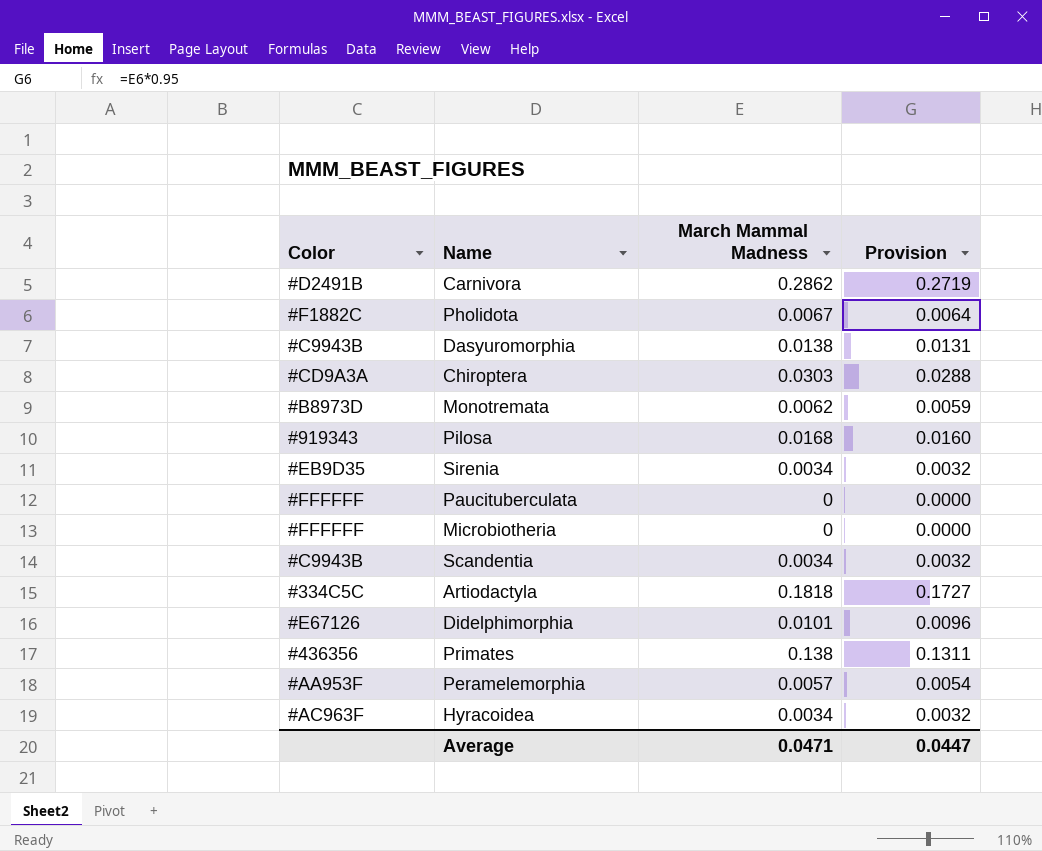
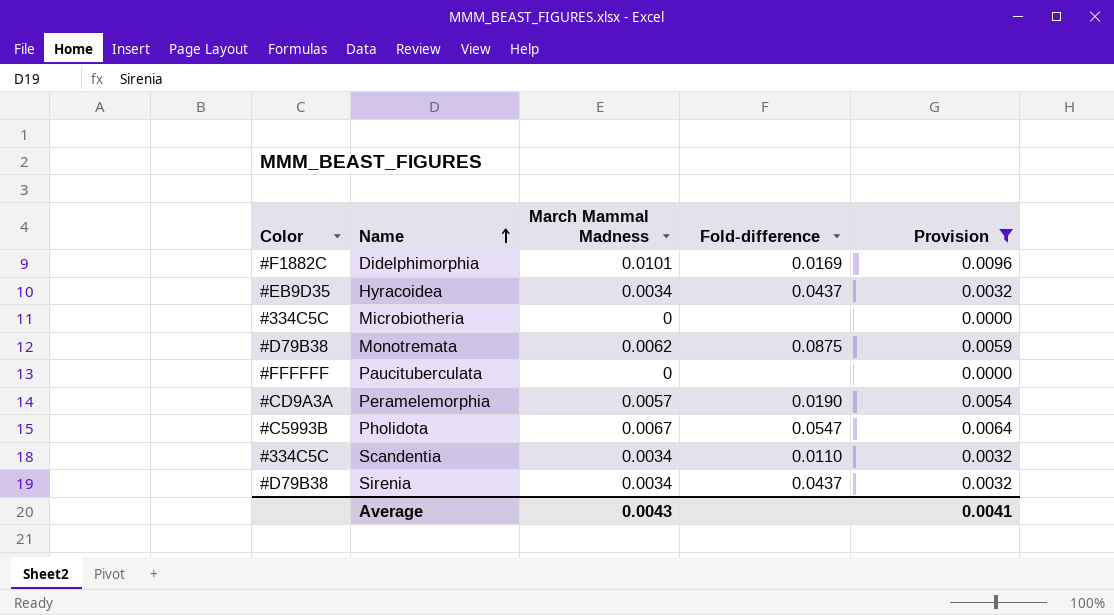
filter: none -> Provision <= 0.0096
row order: none -> Name ascending
column Fold-difference | position: none -> 4
Didelphimorphia | Color: #E67126 -> #F1882C
Hyracoidea | Color: #AC963F -> #EB9D35
Microbiotheria | Color: #FFFFFF -> #334C5C
Monotremata | Color: #B8973D -> #D79B38
Peramelemorphia | Color: #AA953F -> #CD9A3A
Pholidota | Color: #F1882C -> #C5993B
Scandentia | Color: #C9943B -> #334C5C
Sirenia | Color: #EB9D35 -> #D79B38
Average | March Mammal Madness: 0.0471 -> 0.0043
Average | Provision: 0.0447 -> 0.0041

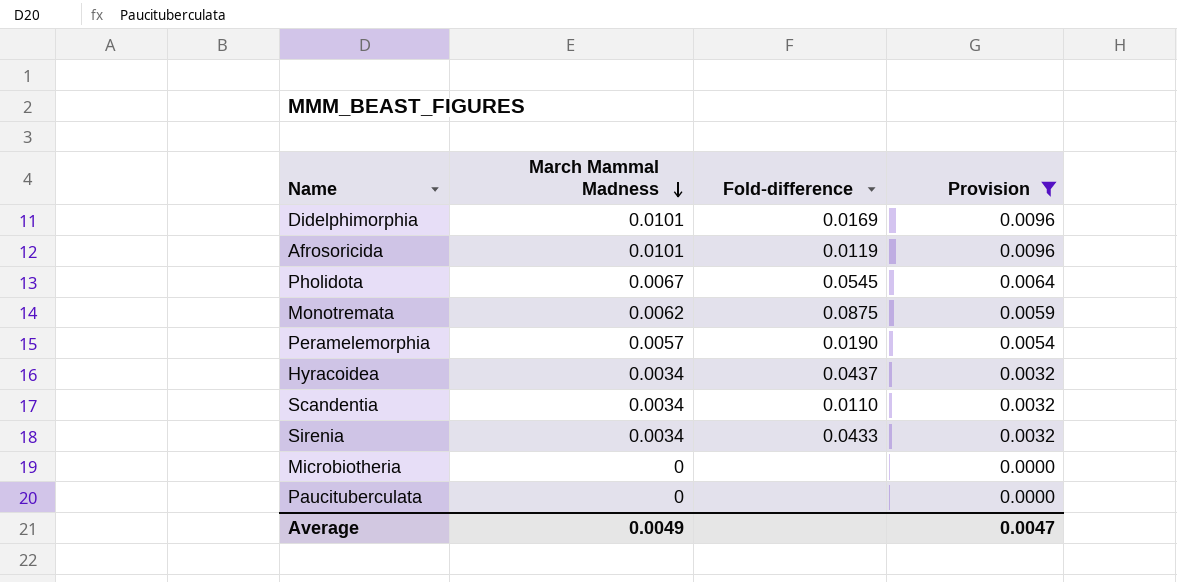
row order: Name ascending -> March Mammal Madness descending
column Color | position: 1 -> none
row Afrosoricida: none -> 0.0101 | 0.0119 | 0.0096
Pholidota | Fold-difference: 0.0547 -> 0.0545
Sirenia | Fold-difference: 0.0437 -> 0.0433
Average | March Mammal Madness: 0.0043 -> 0.0049
Average | Provision: 0.0041 -> 0.0047

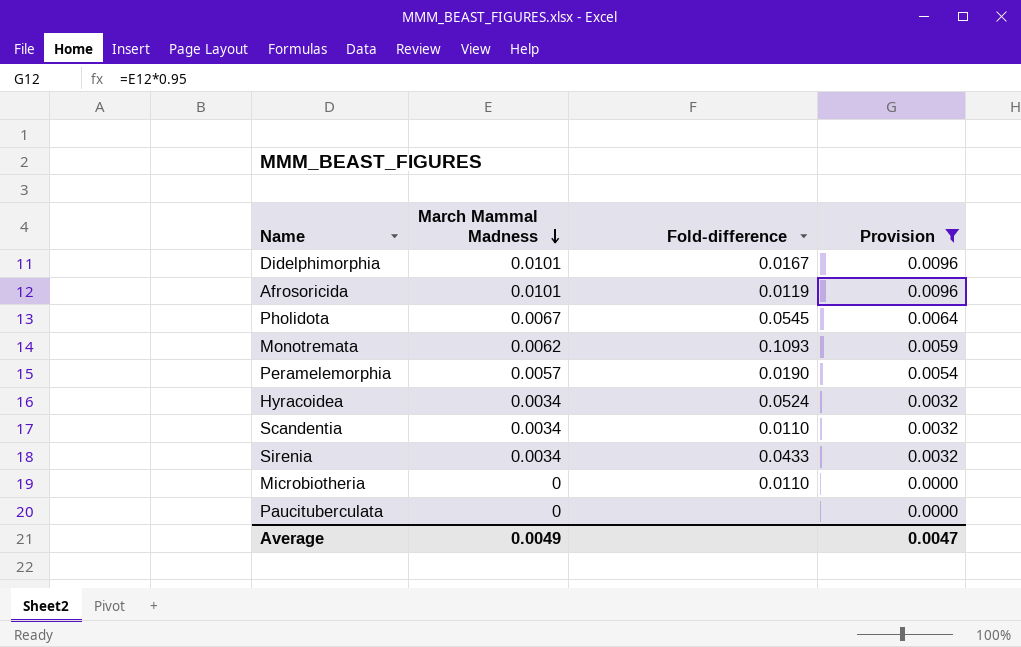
Didelphimorphia | Fold-difference: 0.0169 -> 0.0167
Monotremata | Fold-difference: 0.0875 -> 0.1093
Hyracoidea | Fold-difference: 0.0437 -> 0.0524
Microbiotheria | Fold-difference: none -> 0.0110

